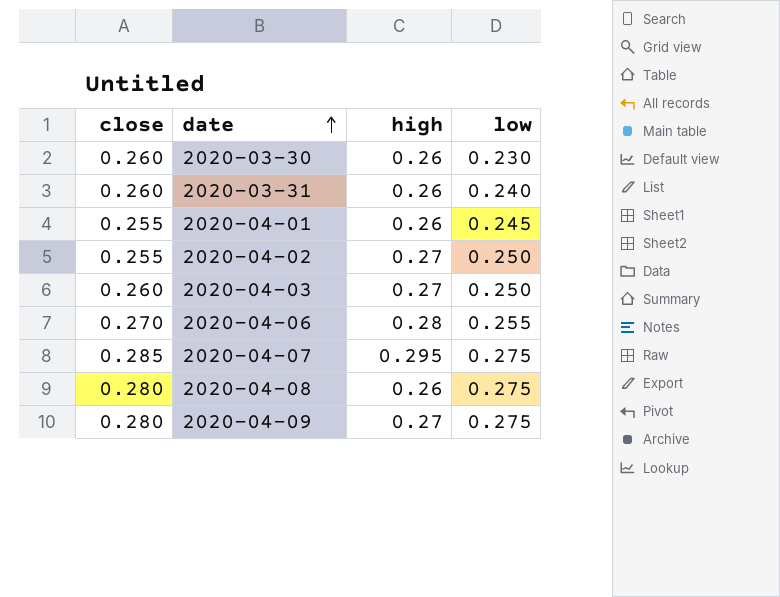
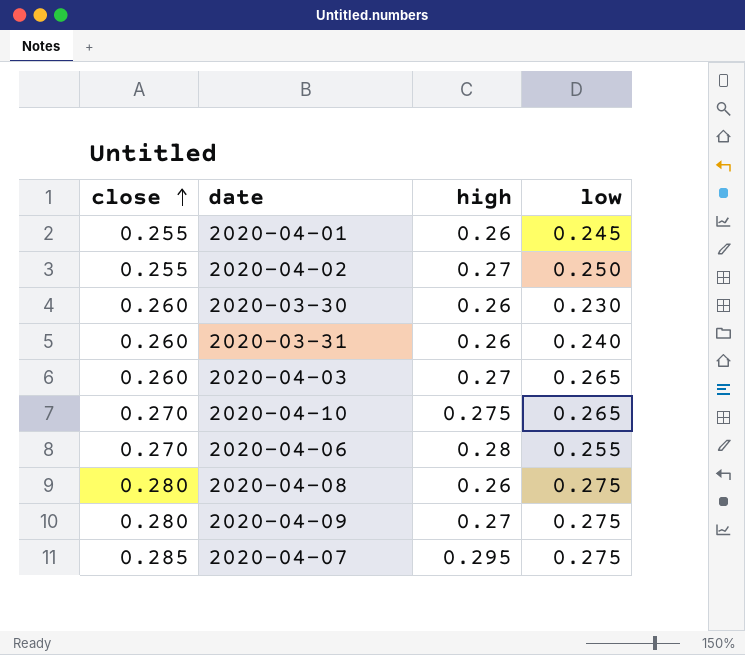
row order: date ascending -> close ascending
2020-04-03 | low: 0.250 -> 0.265
row 2020-04-10: none -> 0.270 | 0.275 | 0.265

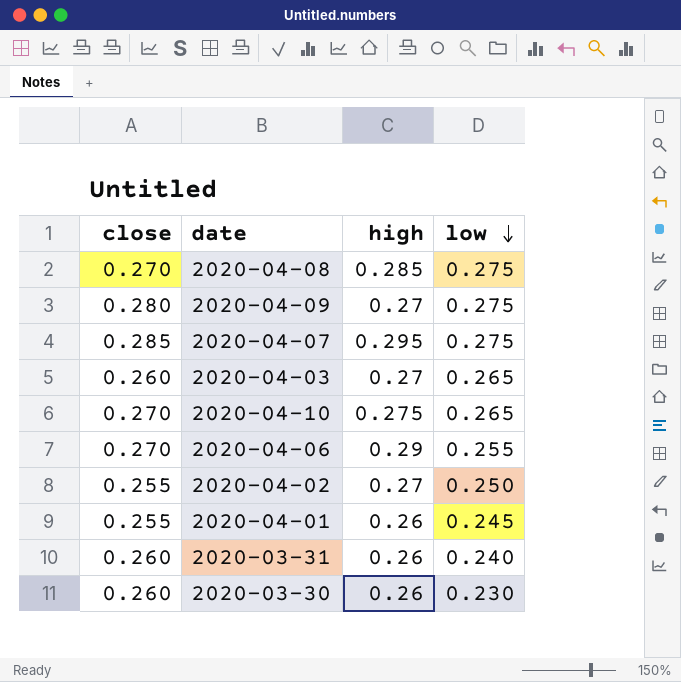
row order: close ascending -> low descending
2020-04-08 | close: 0.280 -> 0.270
2020-04-08 | high: 0.26 -> 0.285
2020-04-06 | high: 0.28 -> 0.29

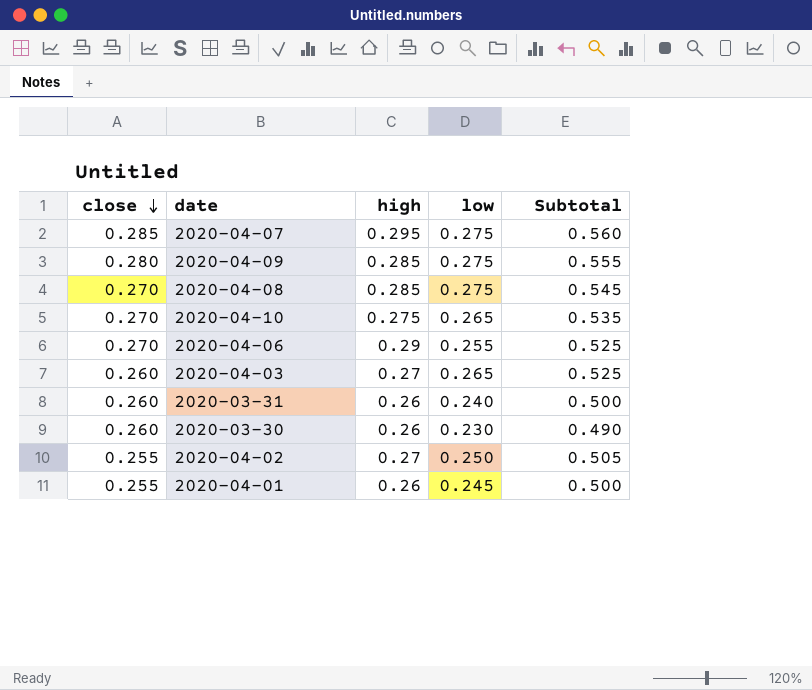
row order: low descending -> close descending
column Subtotal | formula: none -> [close] + [low]
2020-04-09 | high: 0.27 -> 0.285

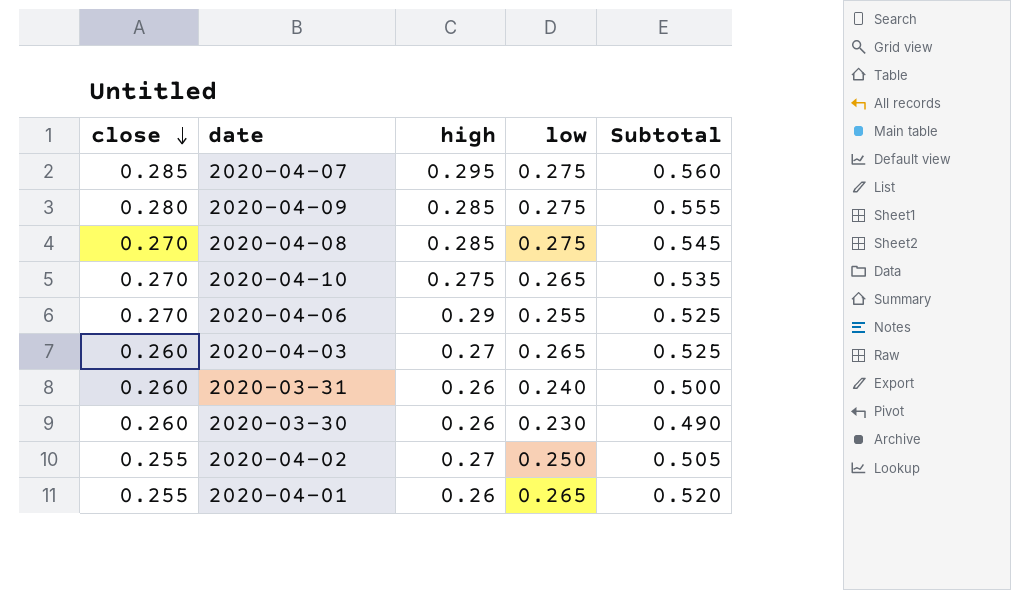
2020-04-01 | low: 0.245 -> 0.265
2020-04-01 | Subtotal: 0.500 -> 0.520

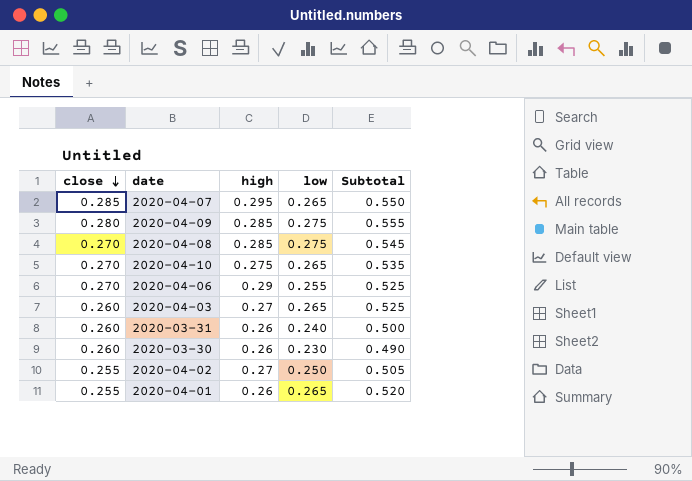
2020-04-07 | low: 0.275 -> 0.265
2020-04-07 | Subtotal: 0.560 -> 0.550

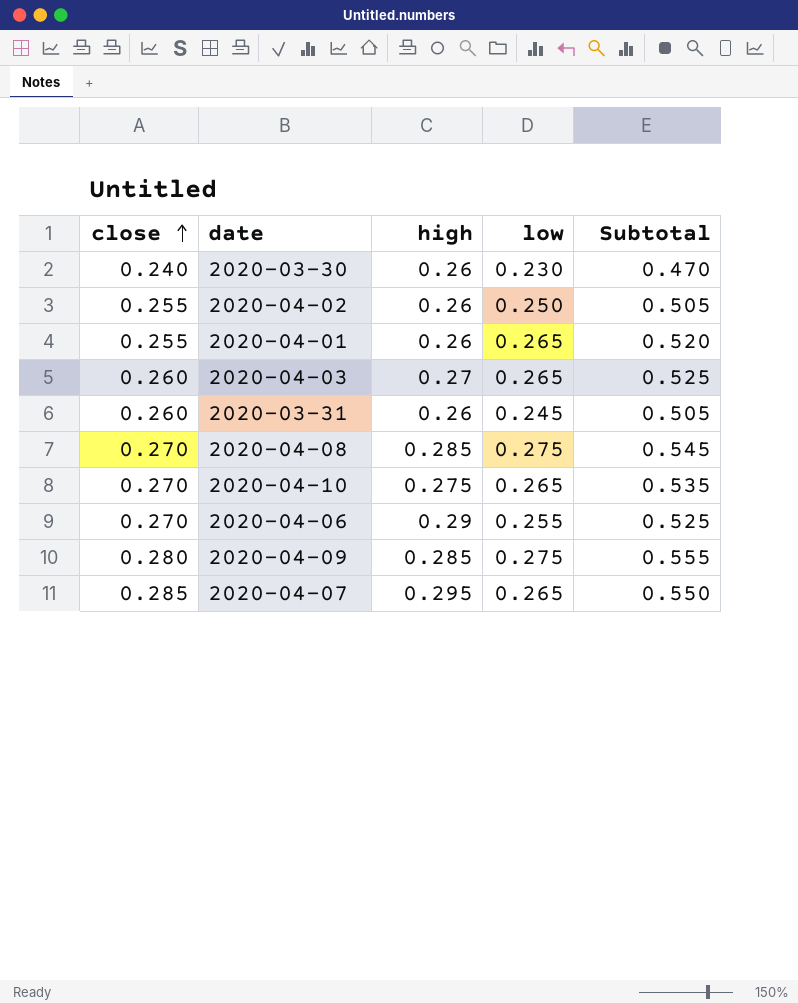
row order: close descending -> close ascending
2020-03-30 | close: 0.260 -> 0.240
2020-03-30 | Subtotal: 0.490 -> 0.470
2020-04-02 | high: 0.27 -> 0.26
2020-03-31 | low: 0.240 -> 0.245
2020-03-31 | Subtotal: 0.500 -> 0.505

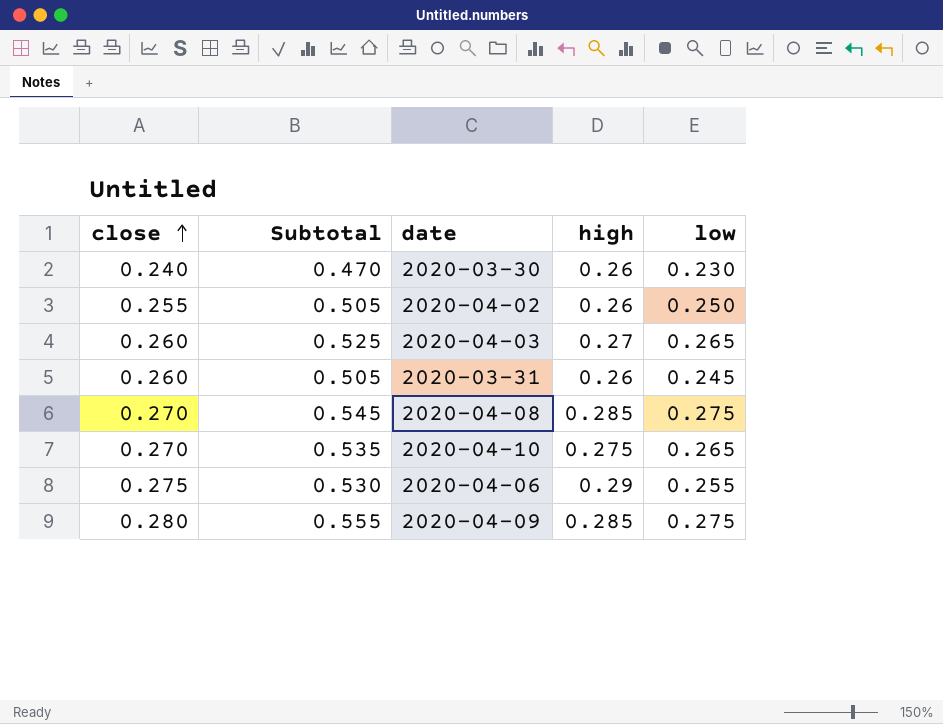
column Subtotal | position: 5 -> 2
row 2020-04-01: 0.255 | 0.26 | 0.265 | 0.520 -> none
row 2020-04-07: 0.285 | 0.295 | 0.265 | 0.550 -> none
2020-04-06 | close: 0.270 -> 0.275
2020-04-06 | Subtotal: 0.525 -> 0.530

